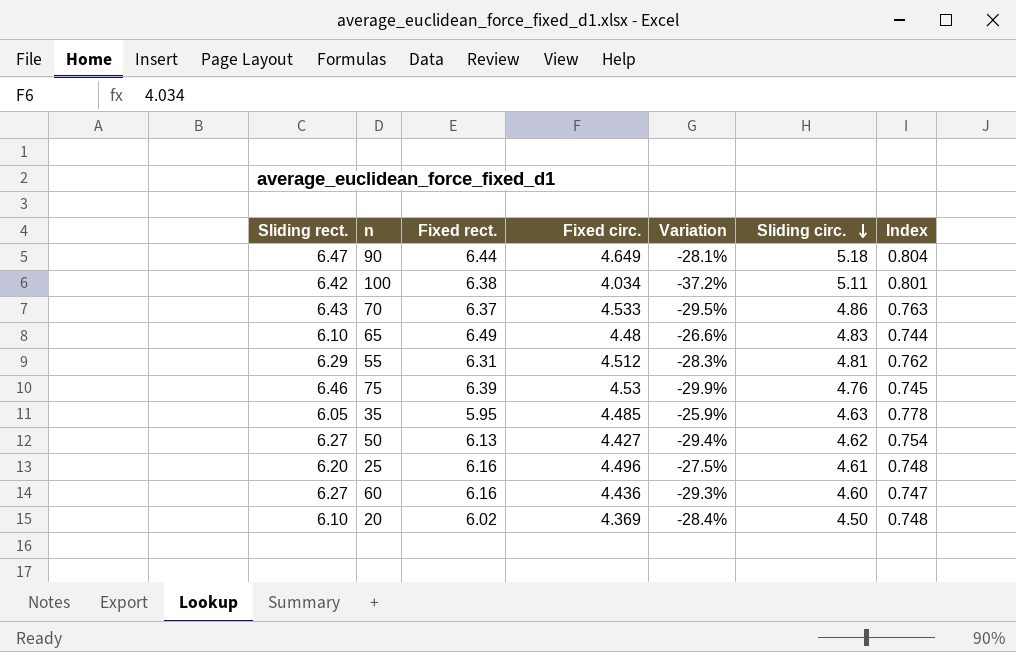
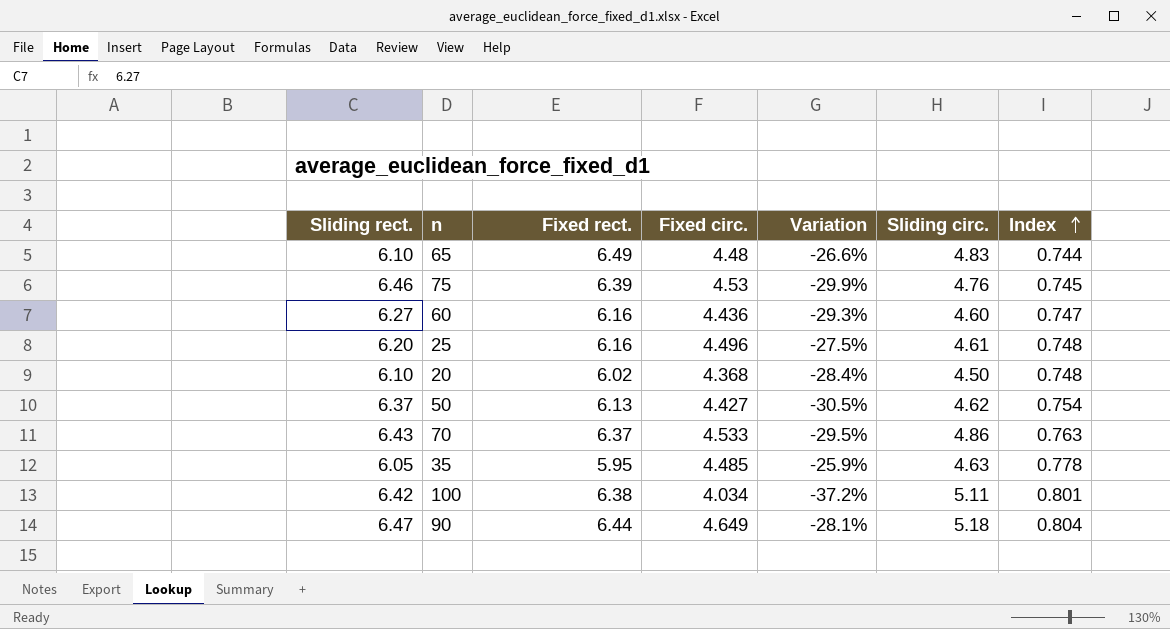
row order: Sliding circ. descending -> Index ascending
row 55: 6.29 | 6.31 | 4.512 | -28.3% | 4.81 | 0.762 -> none
20 | Fixed circ.: 4.369 -> 4.368
50 | Sliding rect.: 6.27 -> 6.37
50 | Variation: -29.4% -> -30.5%

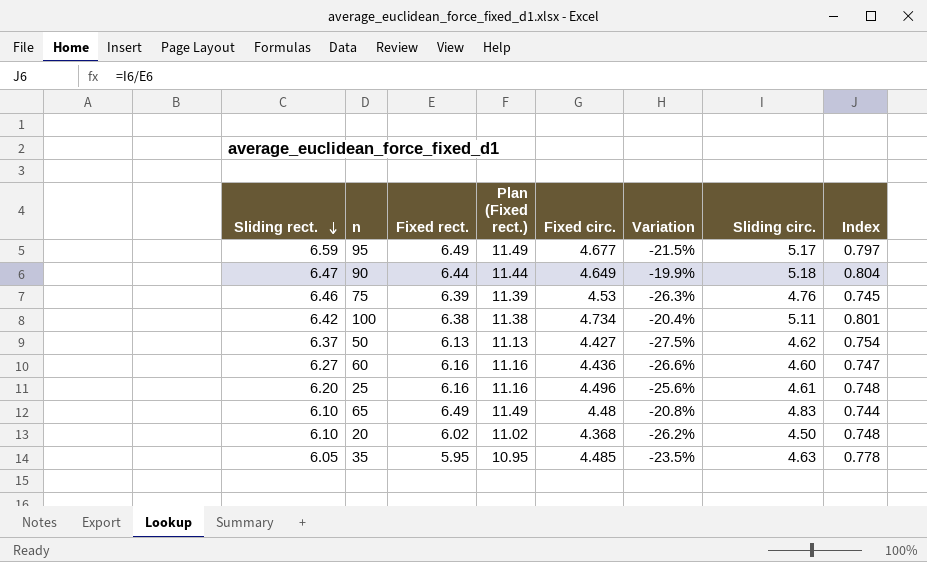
row order: Index ascending -> Sliding rect. descending
column Plan (Fixed rect.) | formula: none -> [Fixed rect.] + 5
column Variation | formula: ([Fixed circ.] - [Sliding rect.]) / [Sliding rect.] -> ([Sliding circ.] - [Sliding rect.]) / [Sliding rect.]
row 70: 6.43 | 6.37 | 4.533 | -29.5% | 4.86 | 0.763 -> none
row 95: none -> 6.59 | 6.49 | 11.49 | 4.677 | -21.5% | 5.17 | 0.797
100 | Fixed circ.: 4.034 -> 4.734

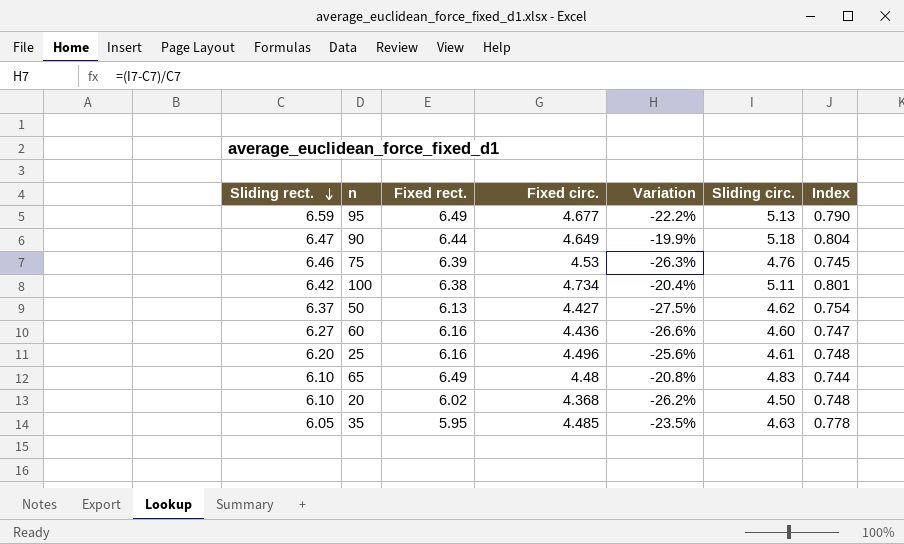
column Plan (Fixed rect.) | formula: [Fixed rect.] + 5 -> none
95 | Variation: -21.5% -> -22.2%
95 | Sliding circ.: 5.17 -> 5.13
95 | Index: 0.797 -> 0.790

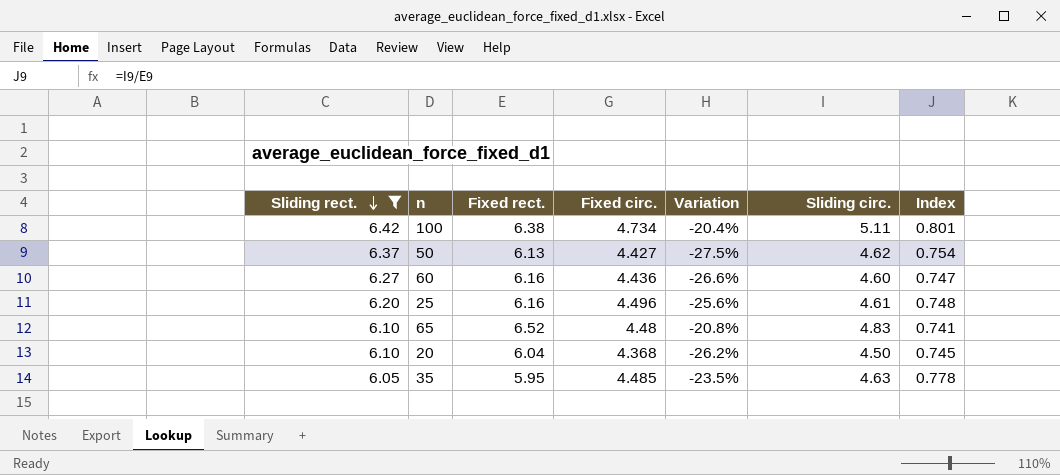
filter: none -> Sliding rect. <= 6.42
65 | Fixed rect.: 6.49 -> 6.52
65 | Index: 0.744 -> 0.741
20 | Fixed rect.: 6.02 -> 6.04
20 | Index: 0.748 -> 0.745

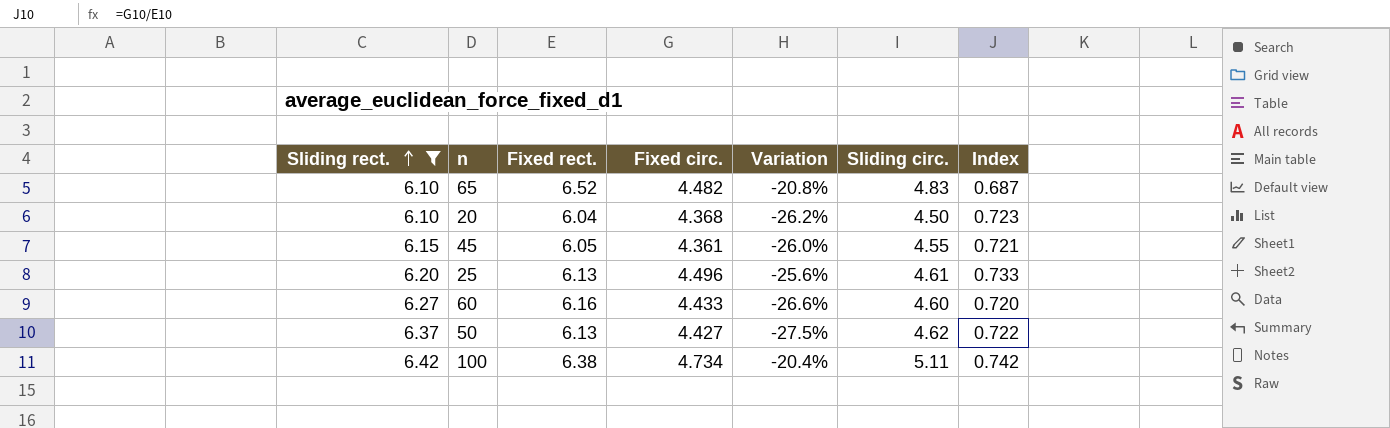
row order: Sliding rect. descending -> Sliding rect. ascending
column Index | formula: [Sliding circ.] / [Fixed rect.] -> [Fixed circ.] / [Fixed rect.]
row 35: 6.05 | 5.95 | 4.485 | -23.5% | 4.63 | 0.778 -> none
65 | Fixed circ.: 4.48 -> 4.482
row 45: none -> 6.15 | 6.05 | 4.361 | -26.0% | 4.55 | 0.721
25 | Fixed rect.: 6.16 -> 6.13
60 | Fixed circ.: 4.436 -> 4.433

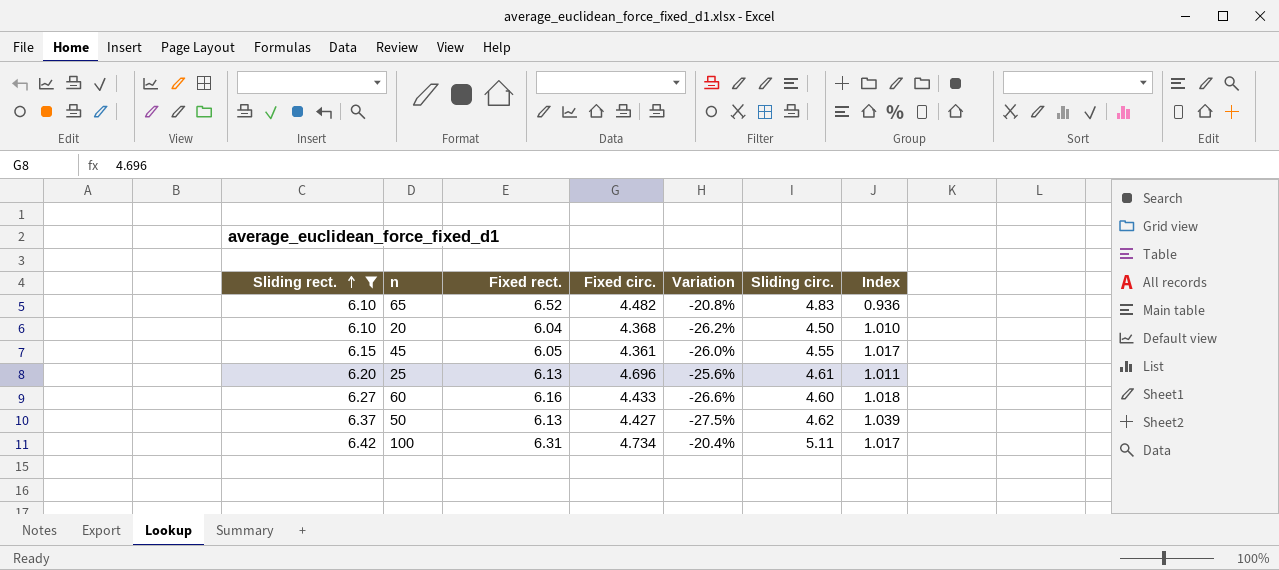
column Index | formula: [Fixed circ.] / [Fixed rect.] -> [Sliding rect.] / [Fixed rect.]
25 | Fixed circ.: 4.496 -> 4.696
100 | Fixed rect.: 6.38 -> 6.31

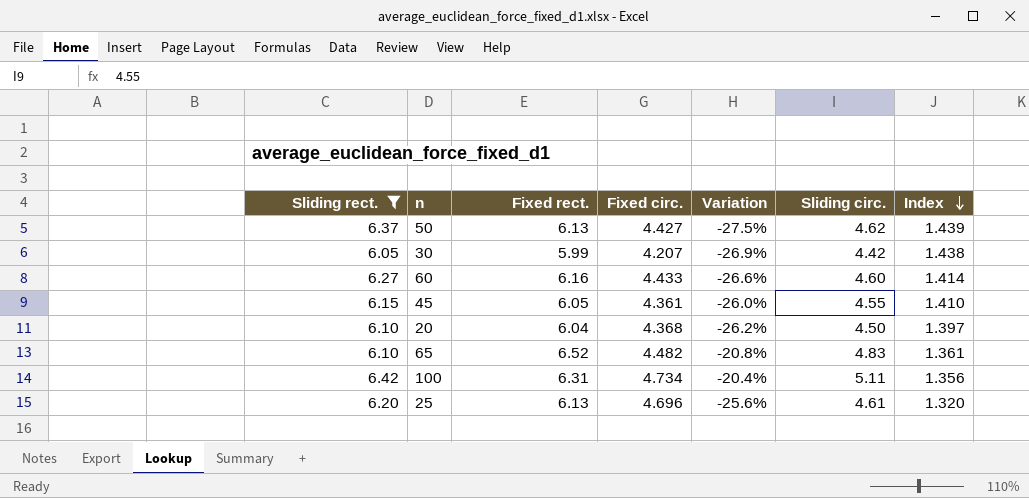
row order: Sliding rect. ascending -> Index descending
column Index | formula: [Sliding rect.] / [Fixed rect.] -> [Sliding rect.] / [Fixed circ.]
row 30: none -> 6.05 | 5.99 | 4.207 | -26.9% | 4.42 | 1.438

